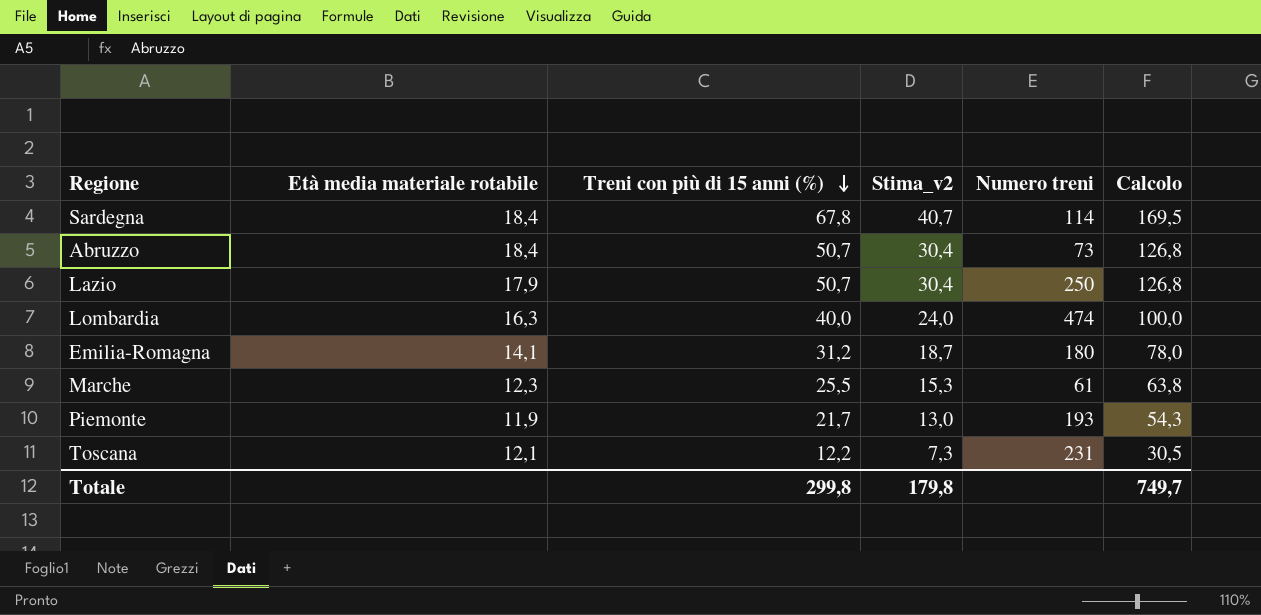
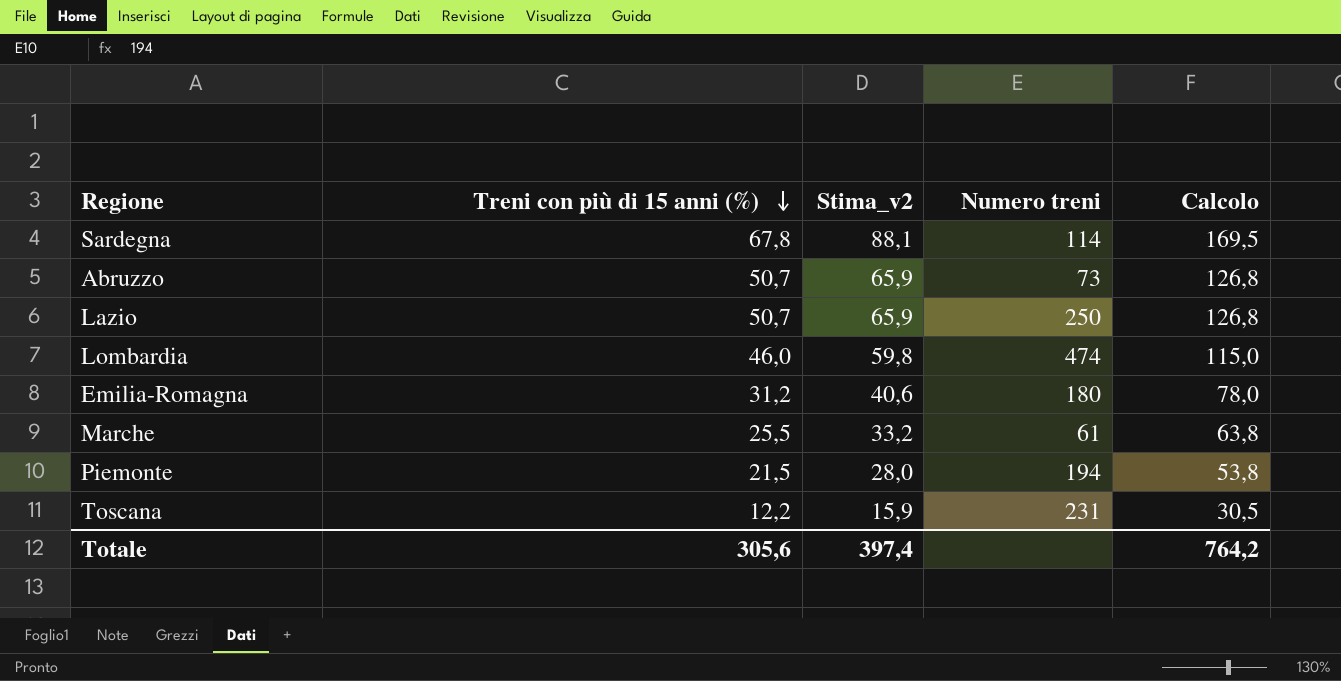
column Età media materiale rotabile | position: 2 -> none
column Stima_v2 | formula: [Treni con più di 15 anni (%)] * 0,6 -> [Treni con più di 15 anni (%)] * 1,3
Lombardia | Treni con più di 15 anni (%): 40,0 -> 46,0
Lombardia | Calcolo: 100,0 -> 115,0
Piemonte | Treni con più di 15 anni (%): 21,7 -> 21,5
Piemonte | Numero treni: 193 -> 194
Piemonte | Calcolo: 54,3 -> 53,8
Totale | Treni con più di 15 anni (%): 299,8 -> 305,6
Totale | Stima_v2: 179,8 -> 397,4
Totale | Calcolo: 749,7 -> 764,2

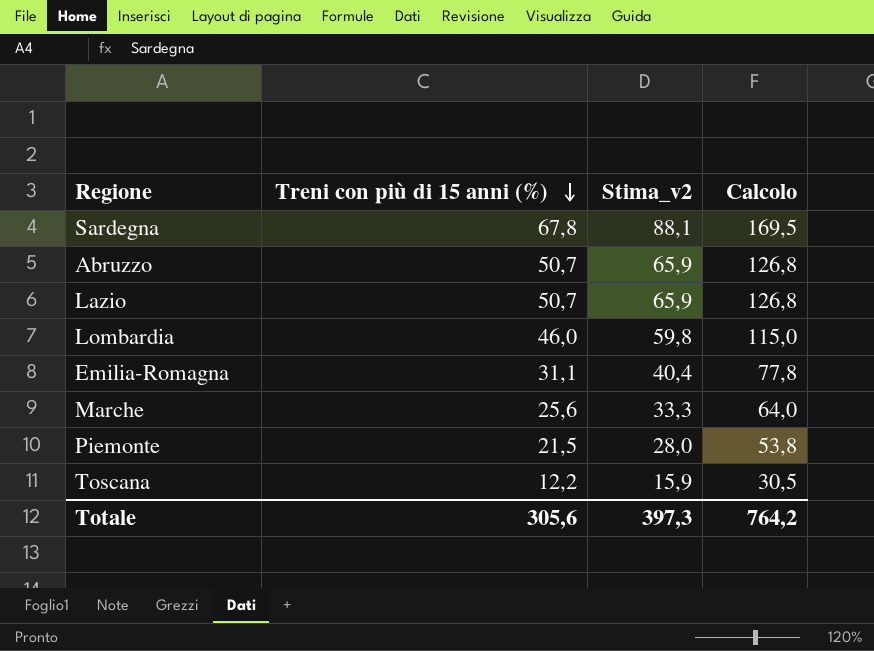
column Numero treni | position: 4 -> none
Emilia-Romagna | Treni con più di 15 anni (%): 31,2 -> 31,1
Emilia-Romagna | Stima_v2: 40,6 -> 40,4
Emilia-Romagna | Calcolo: 78,0 -> 77,8
Marche | Treni con più di 15 anni (%): 25,5 -> 25,6
Marche | Stima_v2: 33,2 -> 33,3
Marche | Calcolo: 63,8 -> 64,0
Totale | Stima_v2: 397,4 -> 397,3

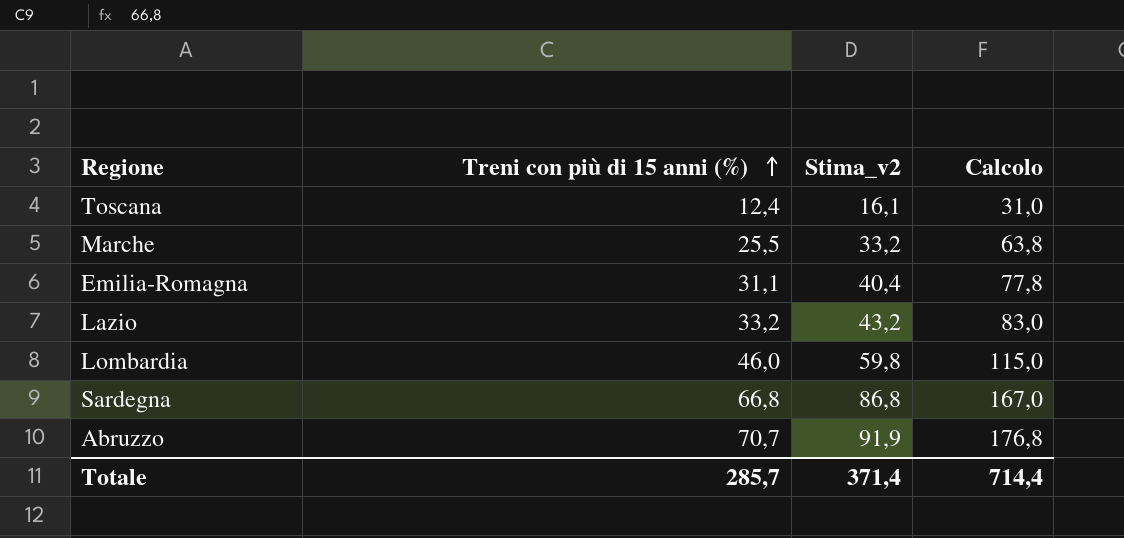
row order: Treni con più di 15 anni (%) descending -> Treni con più di 15 anni (%) ascending
row Piemonte: 21,5 | 28,0 | 53,8 -> none
Toscana | Treni con più di 15 anni (%): 12,2 -> 12,4
Toscana | Stima_v2: 15,9 -> 16,1
Toscana | Calcolo: 30,5 -> 31,0
Marche | Treni con più di 15 anni (%): 25,6 -> 25,5
Marche | Stima_v2: 33,3 -> 33,2
Marche | Calcolo: 64,0 -> 63,8
Lazio | Treni con più di 15 anni (%): 50,7 -> 33,2
Lazio | Stima_v2: 65,9 -> 43,2
Lazio | Calcolo: 126,8 -> 83,0
Sardegna | Treni con più di 15 anni (%): 67,8 -> 66,8
Sardegna | Stima_v2: 88,1 -> 86,8
Sardegna | Calcolo: 169,5 -> 167,0
Abruzzo | Treni con più di 15 anni (%): 50,7 -> 70,7
Abruzzo | Stima_v2: 65,9 -> 91,9
Abruzzo | Calcolo: 126,8 -> 176,8
Totale | Treni con più di 15 anni (%): 305,6 -> 285,7
Totale | Stima_v2: 397,3 -> 371,4
Totale | Calcolo: 764,2 -> 714,4

